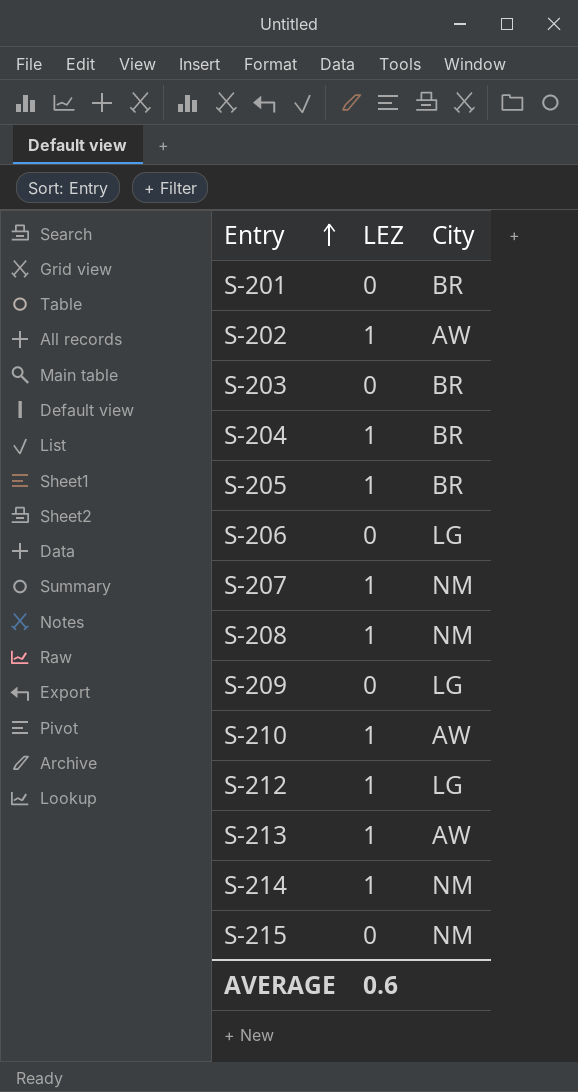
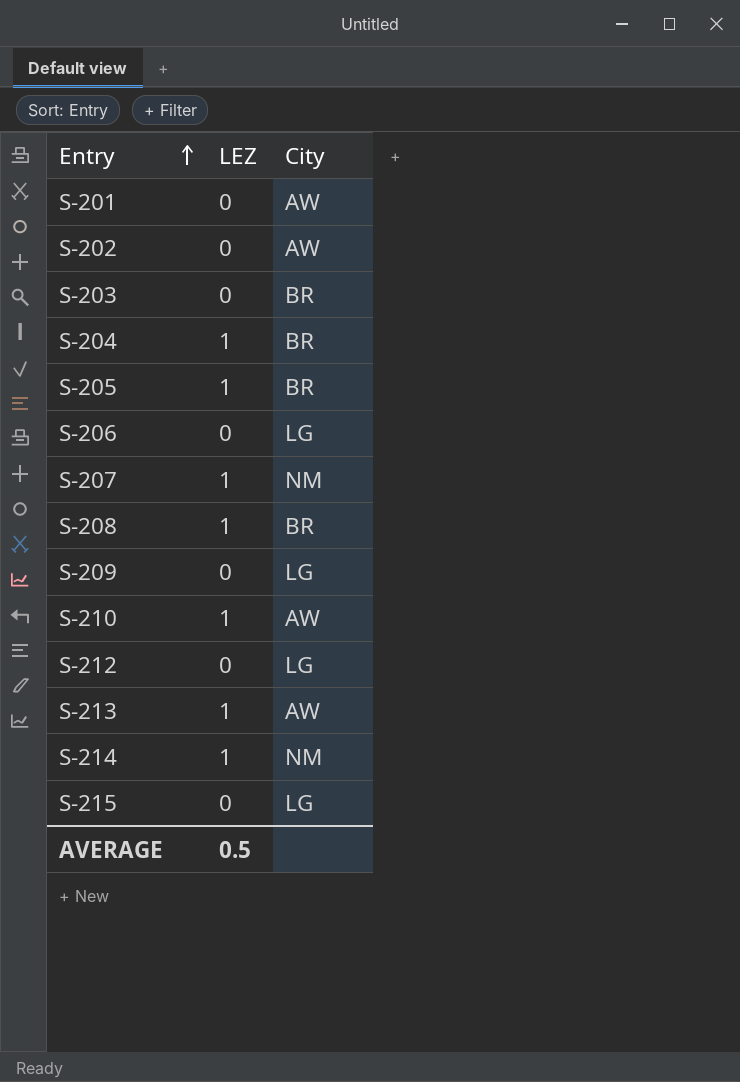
S-201 | City: BR -> AW
S-202 | LEZ: 1 -> 0
S-208 | City: NM -> BR
S-212 | LEZ: 1 -> 0
S-215 | City: NM -> LG
AVERAGE | LEZ: 0.6 -> 0.5

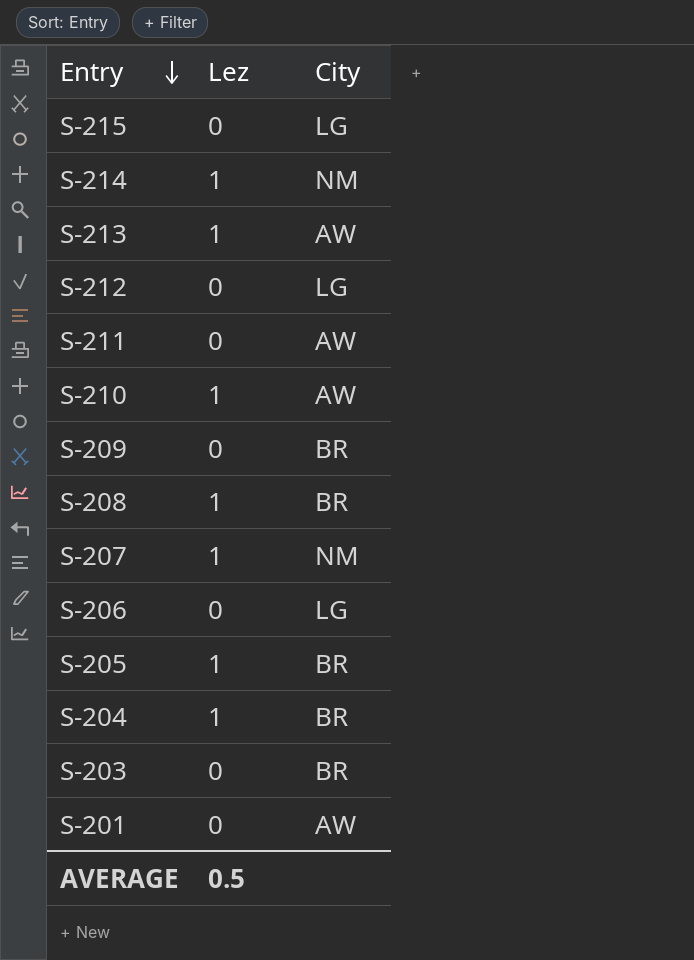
row order: Entry ascending -> Entry descending
column name: LEZ -> Lez
row S-202: 0 | AW -> none
row S-211: none -> 0 | AW
S-209 | City: LG -> BR

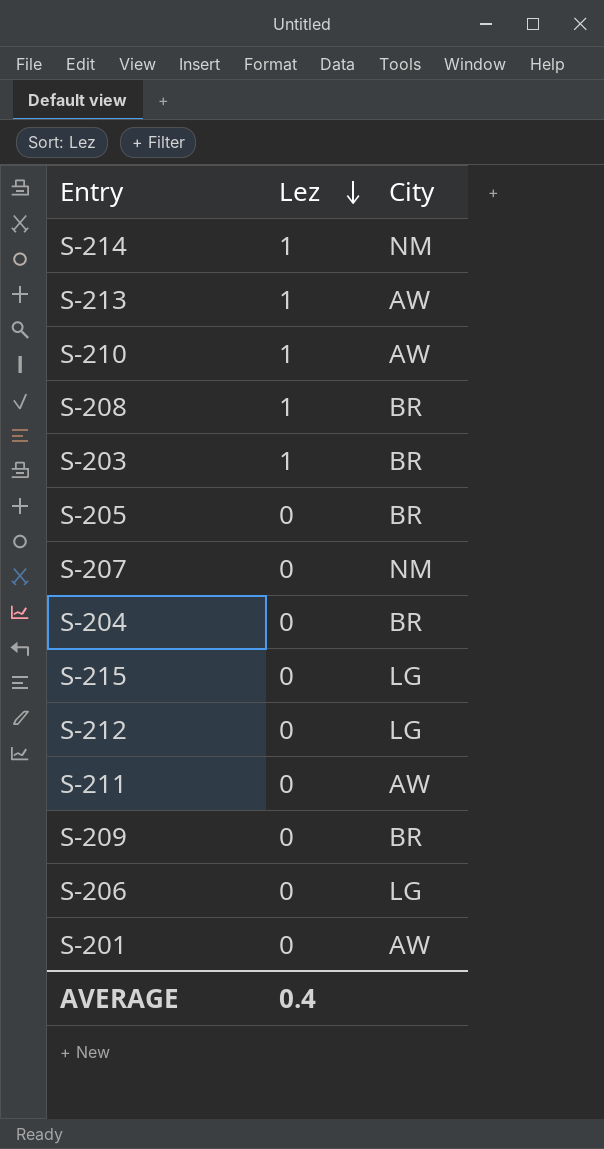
row order: Entry descending -> Lez descending
S-203 | Lez: 0 -> 1
S-205 | Lez: 1 -> 0
S-207 | Lez: 1 -> 0
S-204 | Lez: 1 -> 0
AVERAGE | Lez: 0.5 -> 0.4

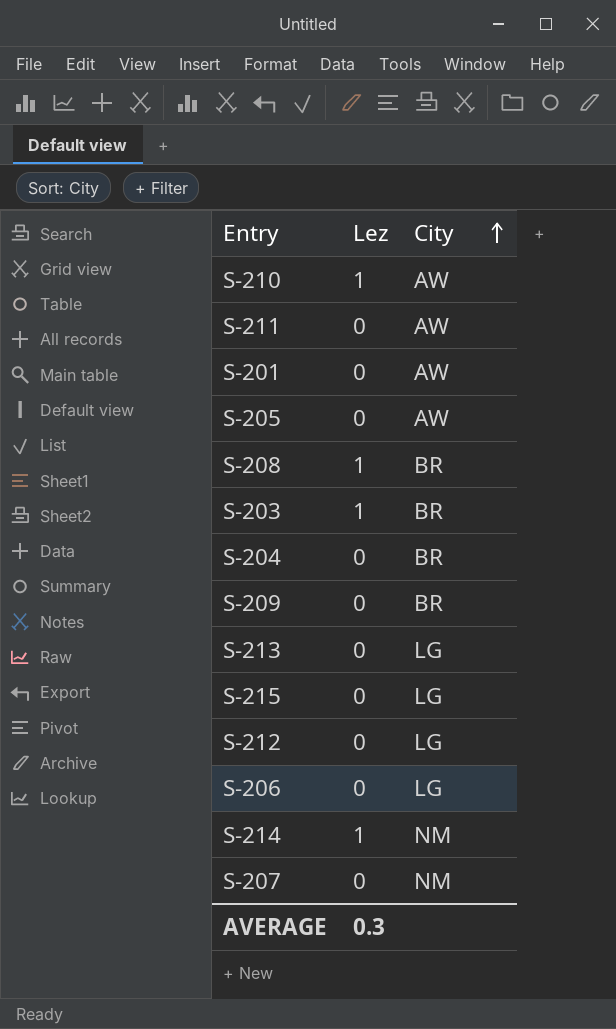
row order: Lez descending -> City ascending
S-205 | City: BR -> AW
S-213 | Lez: 1 -> 0
S-213 | City: AW -> LG
AVERAGE | Lez: 0.4 -> 0.3

